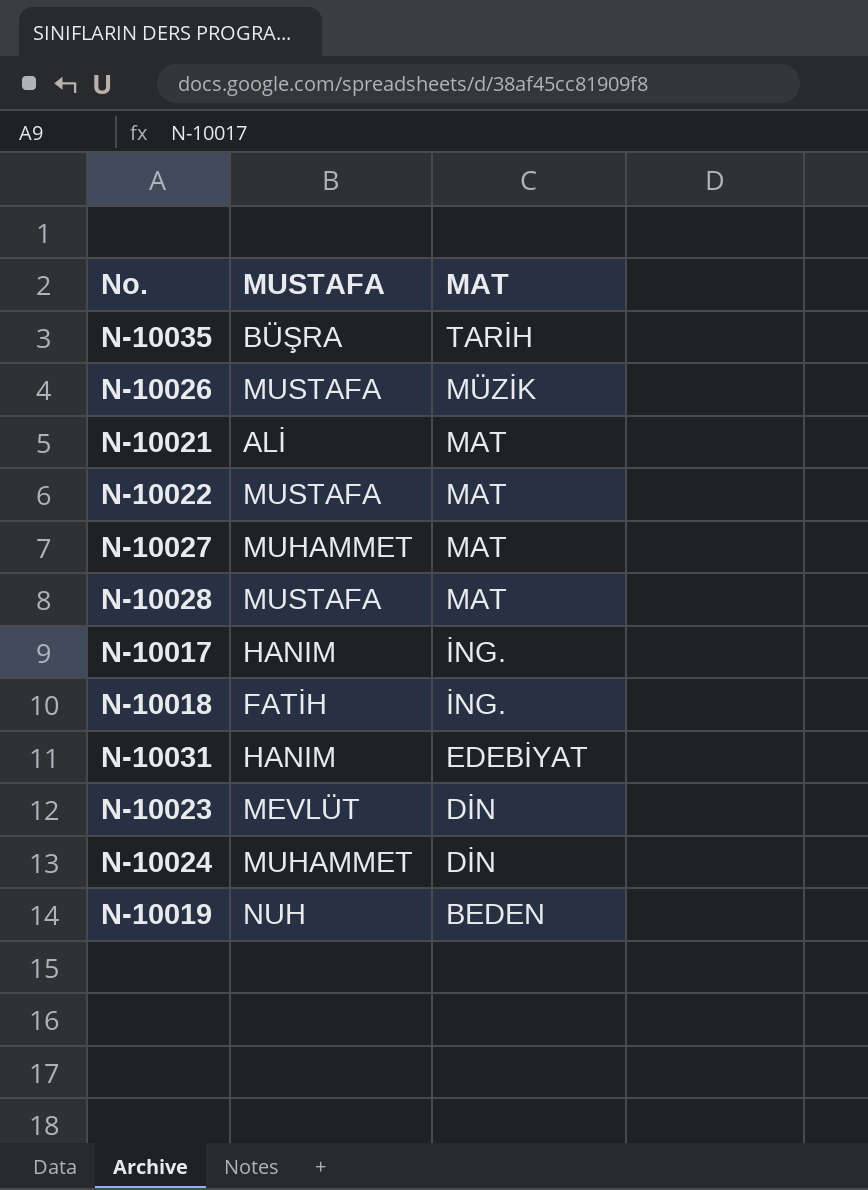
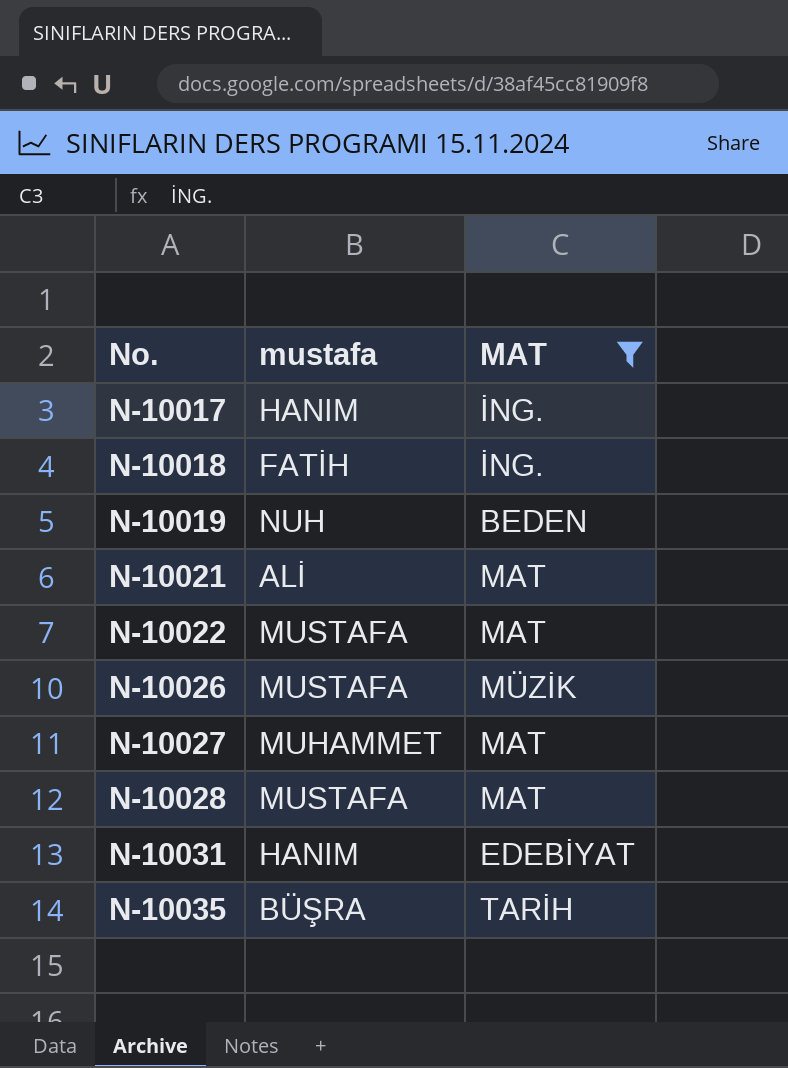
filter: none -> MAT != DİN
row order: MAT descending -> No. ascending
column name: MUSTAFA -> mustafa

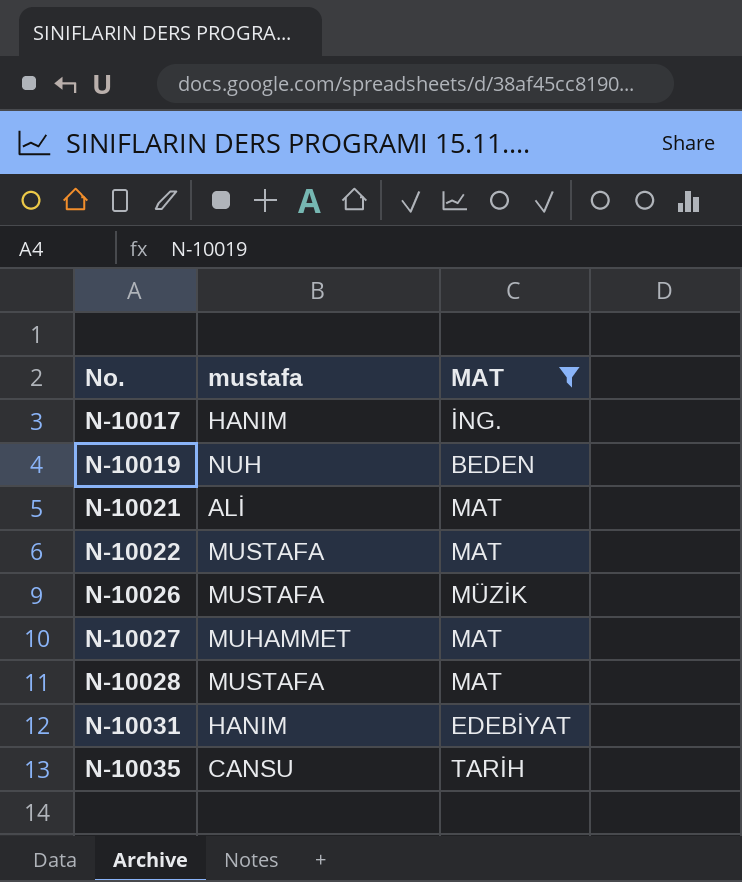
row N-10018: FATİH | İNG. -> none
N-10035 | mustafa: BÜŞRA -> CANSU

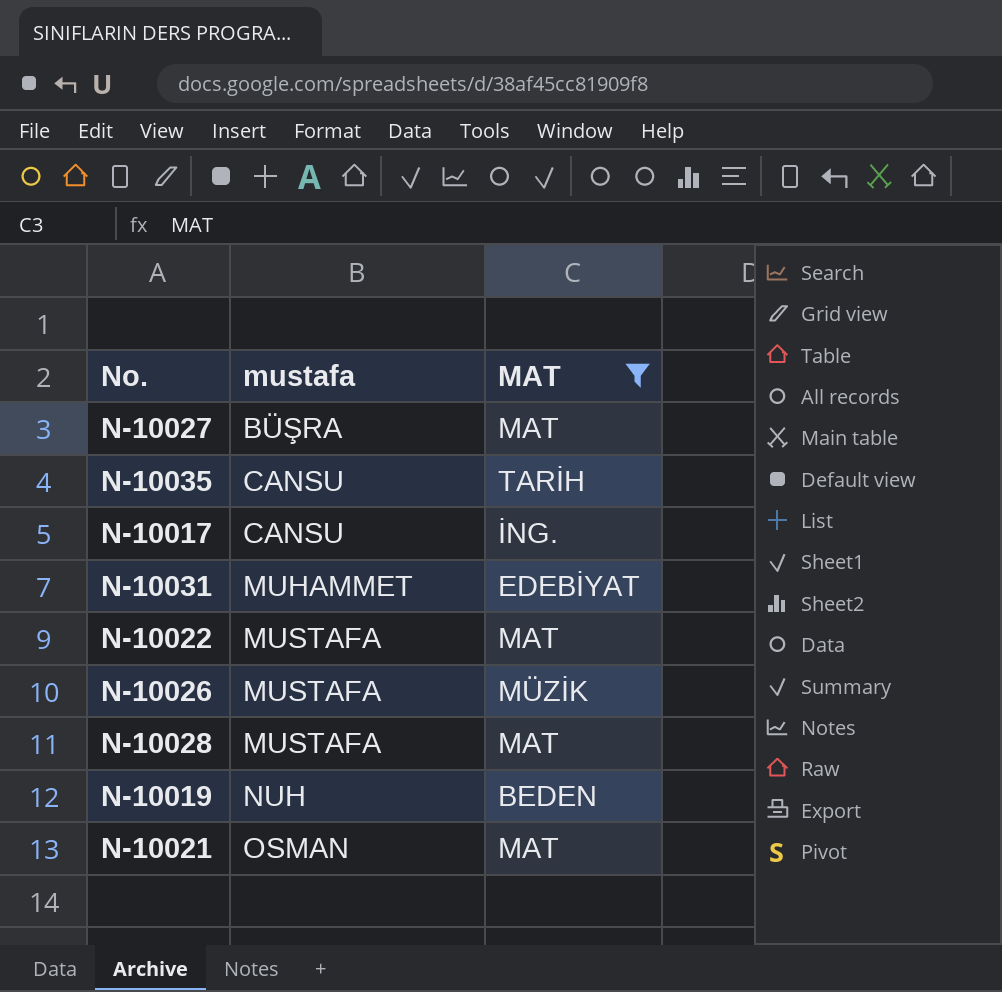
row order: No. ascending -> mustafa ascending
N-10027 | mustafa: MUHAMMET -> BÜŞRA
N-10017 | mustafa: HANIM -> CANSU
N-10031 | mustafa: HANIM -> MUHAMMET
N-10021 | mustafa: ALİ -> OSMAN

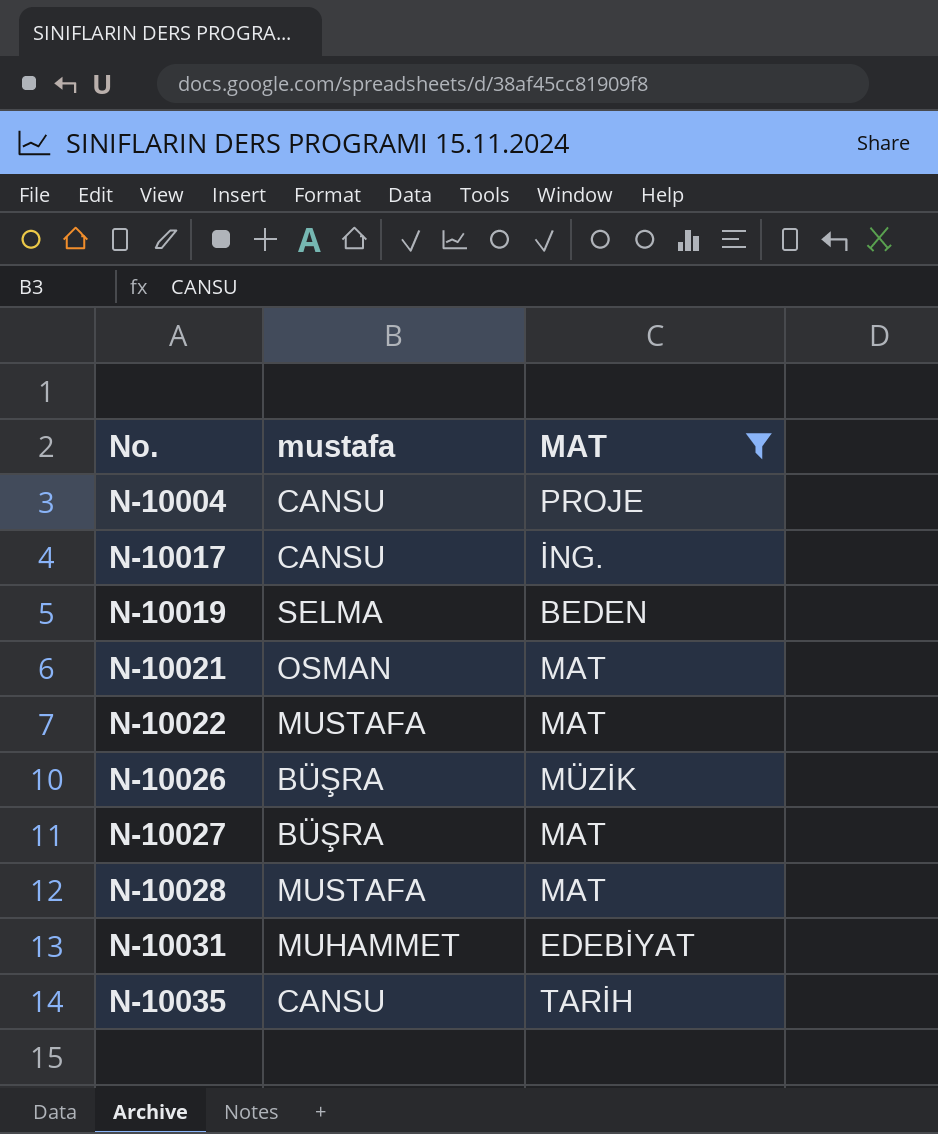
row order: mustafa ascending -> No. ascending
row N-10004: none -> CANSU | PROJE
N-10019 | mustafa: NUH -> SELMA
N-10026 | mustafa: MUSTAFA -> BÜŞRA

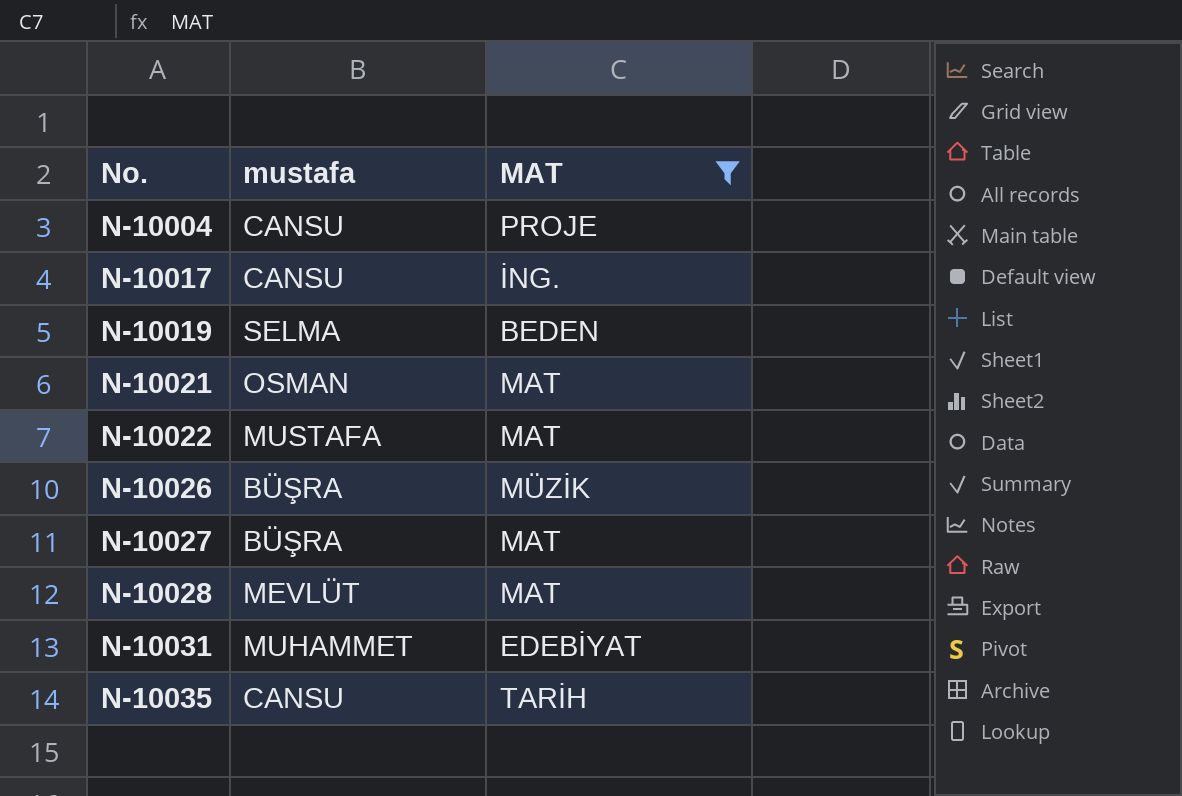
N-10028 | mustafa: MUSTAFA -> MEVLÜT

